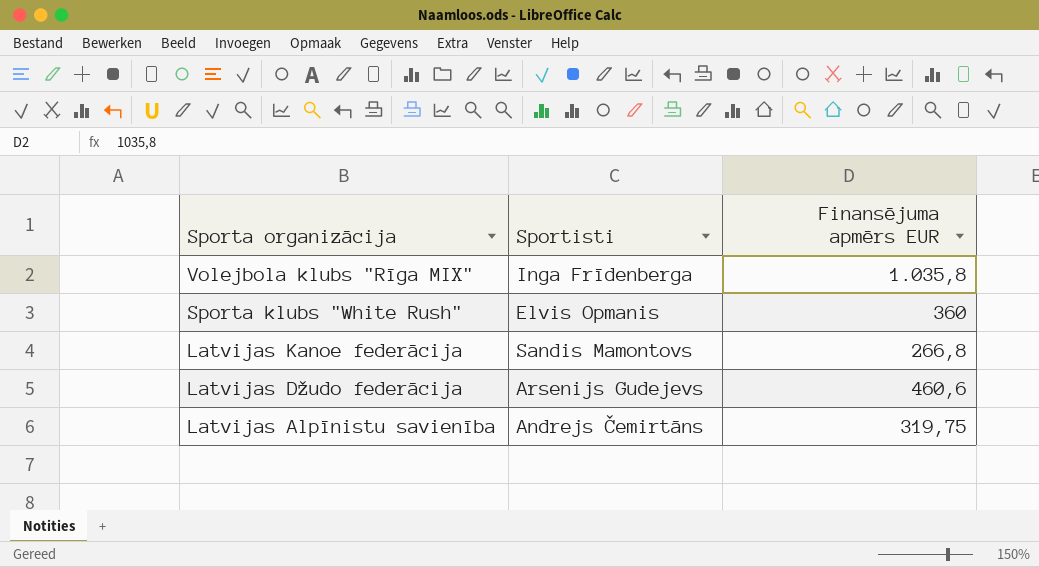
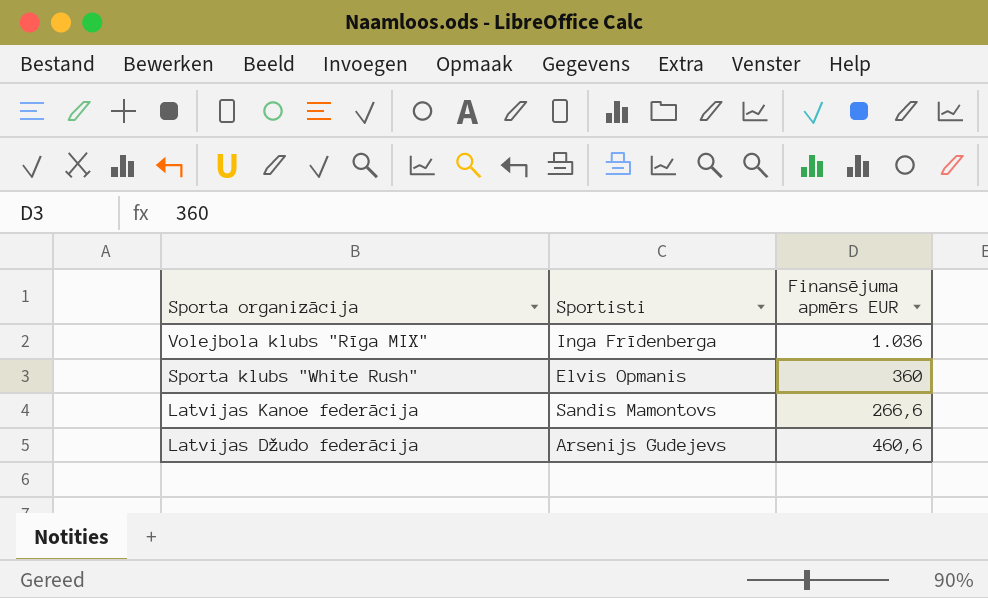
row Latvijas Alpīnistu savienība: Andrejs Čemirtāns | 319,75 -> none
Volejbola klubs "Rīga MIX" | Finansējuma apmērs EUR: 1.035,8 -> 1.036
Latvijas Kanoe federācija | Finansējuma apmērs EUR: 266,8 -> 266,6

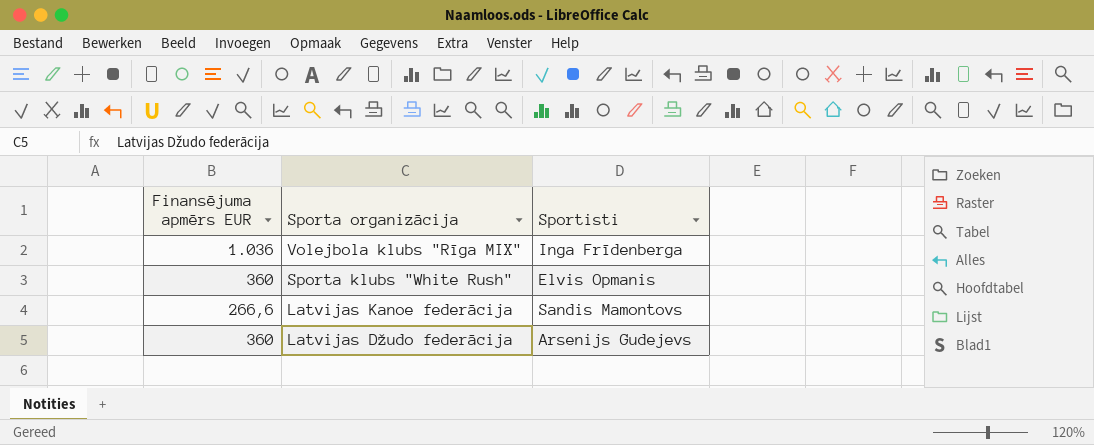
column Finansējuma apmērs EUR | position: 3 -> 1
Latvijas Džudo federācija | Finansējuma apmērs EUR: 460,6 -> 360

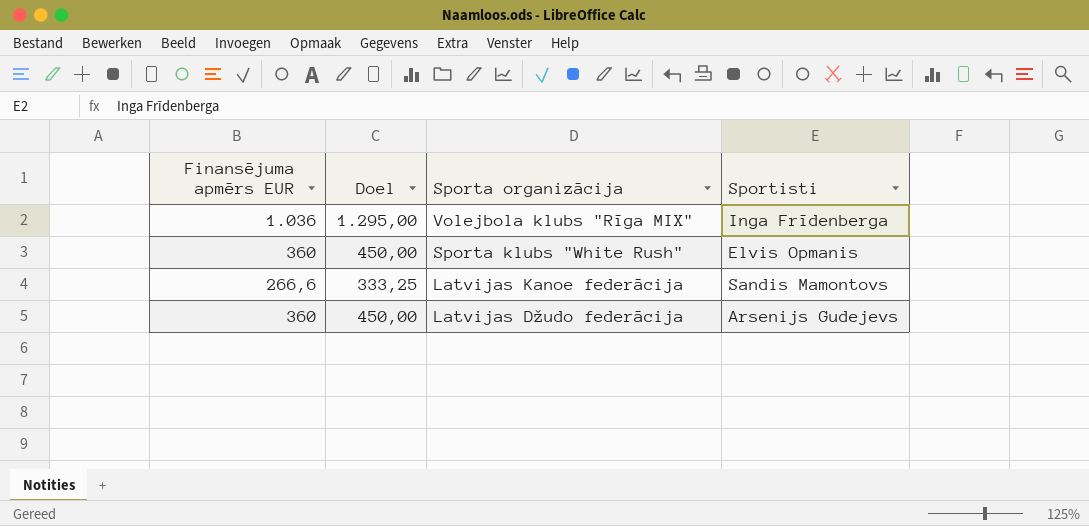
column Doel | formula: none -> [Finansējuma apmērs EUR] * 1,25

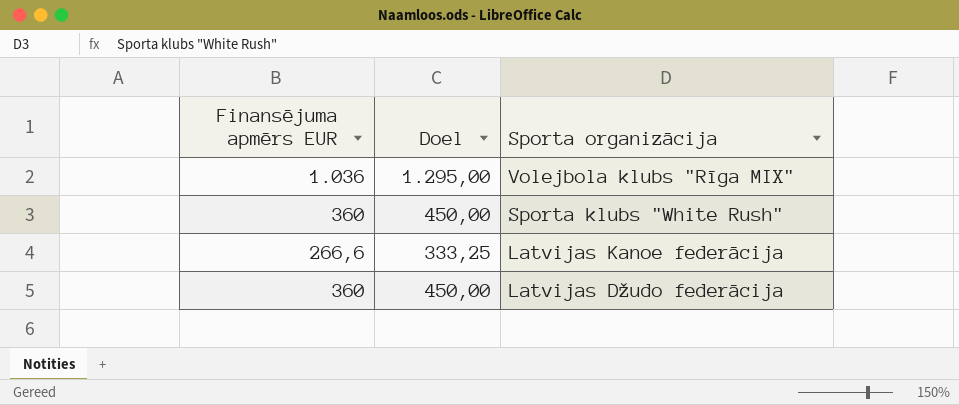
column Sportisti | position: 4 -> none

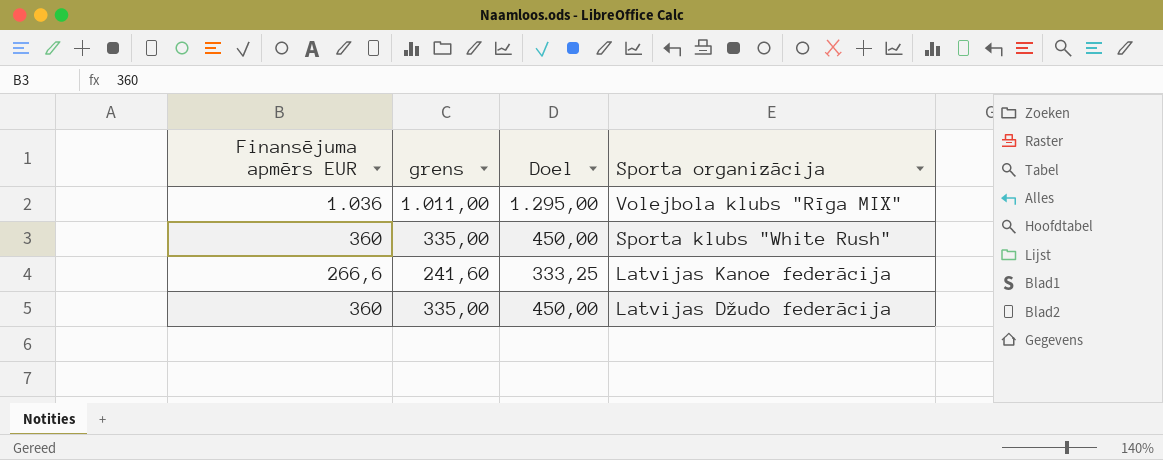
column grens | formula: none -> [Finansējuma apmērs EUR] - 25

